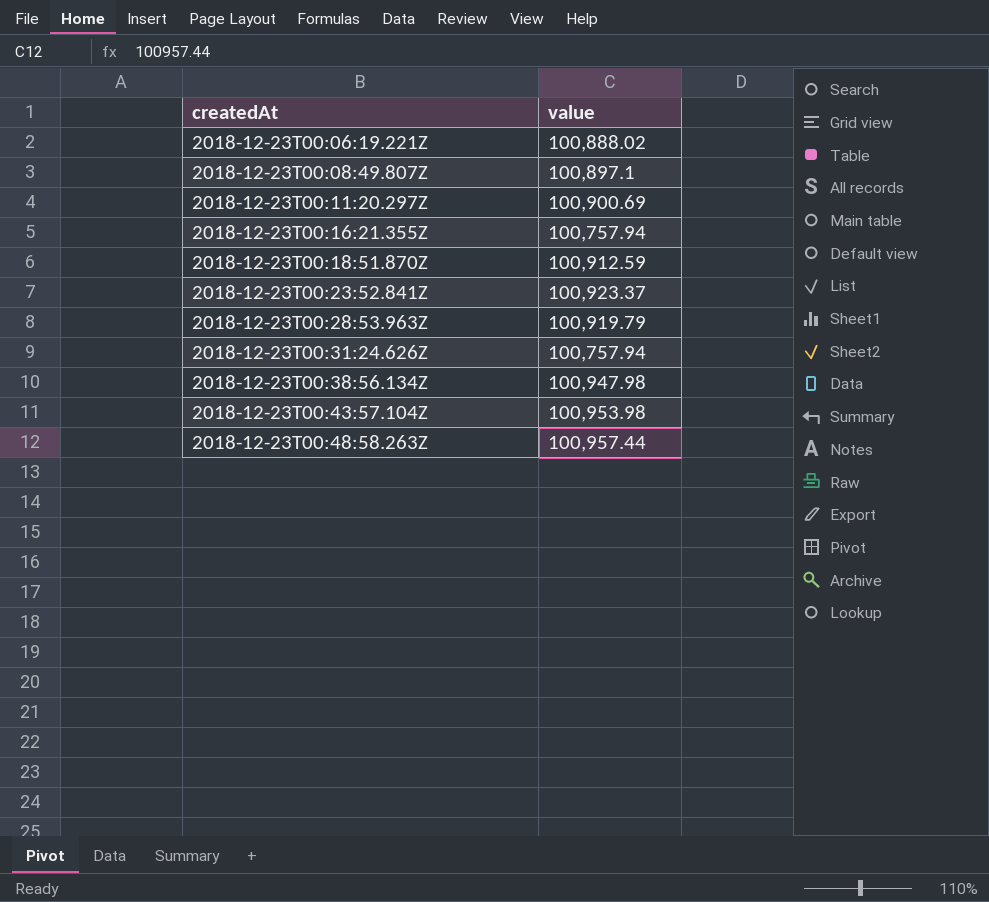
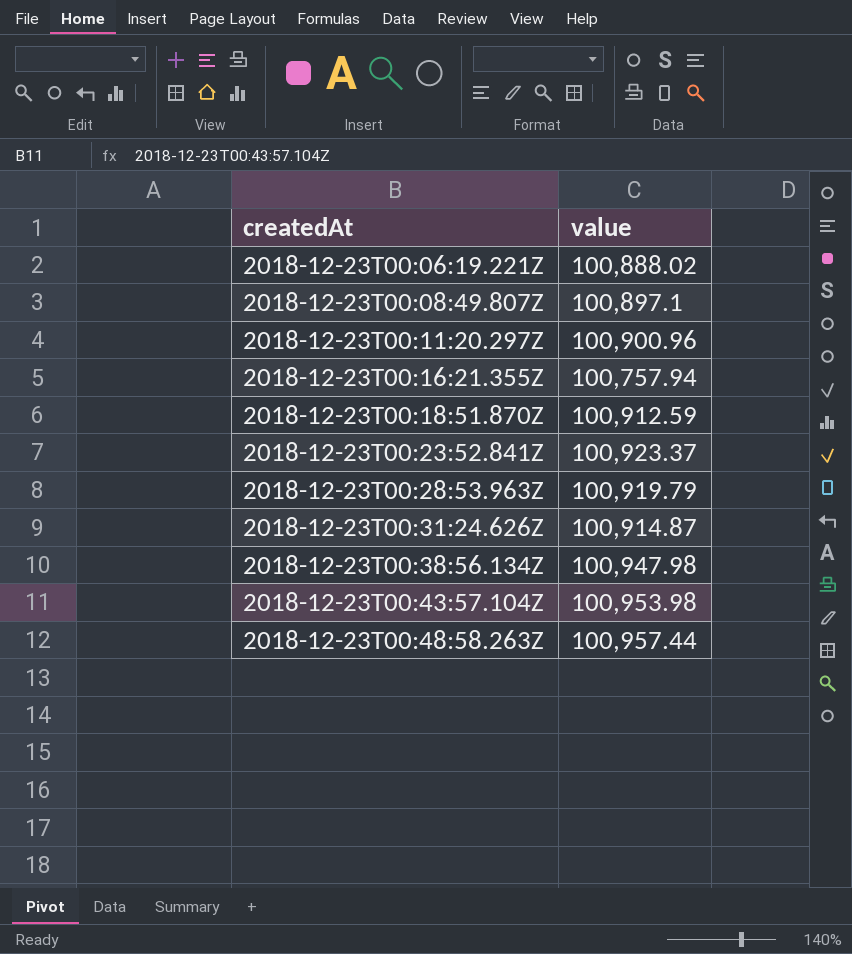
2018-12-23T00:11:20.297Z | value: 100,900.69 -> 100,900.96
2018-12-23T00:31:24.626Z | value: 100,757.94 -> 100,914.87

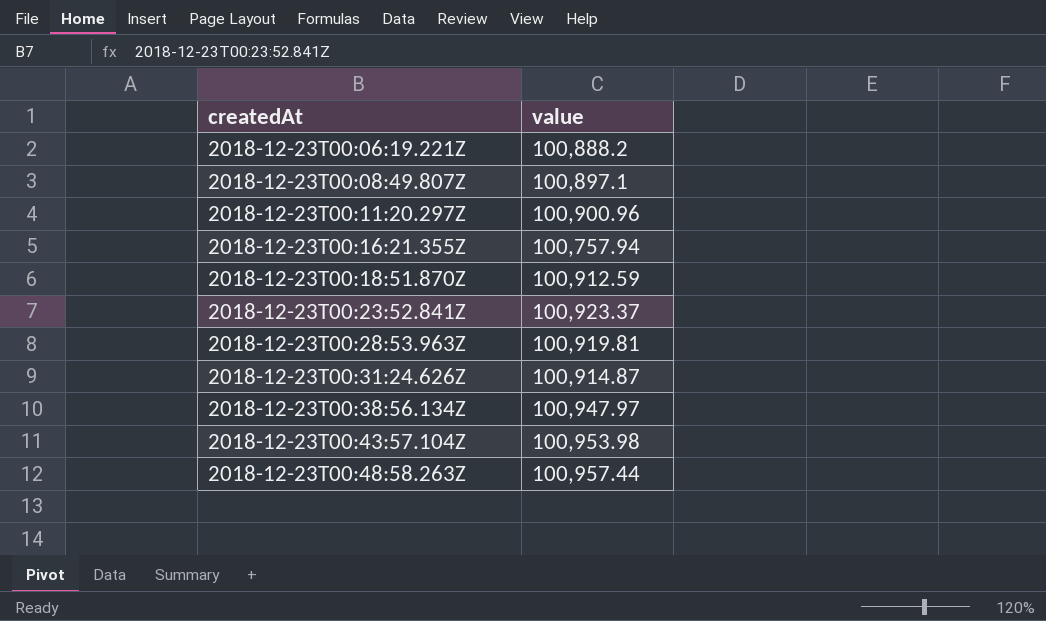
2018-12-23T00:06:19.221Z | value: 100,888.02 -> 100,888.2
2018-12-23T00:28:53.963Z | value: 100,919.79 -> 100,919.81
2018-12-23T00:38:56.134Z | value: 100,947.98 -> 100,947.97

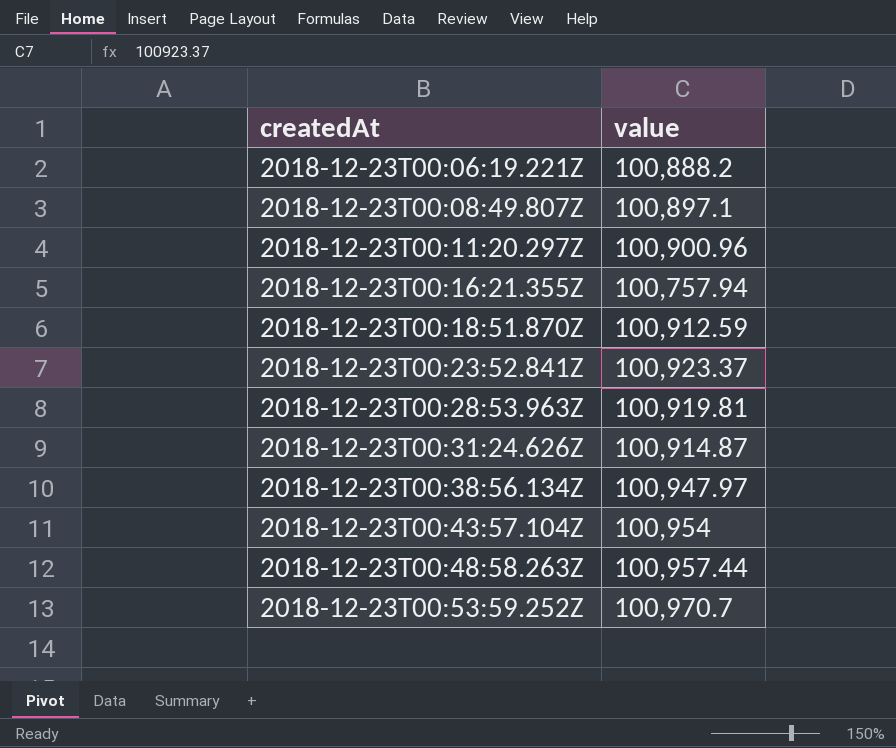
2018-12-23T00:43:57.104Z | value: 100,953.98 -> 100,954
row 2018-12-23T00:53:59.252Z: none -> 100,970.7

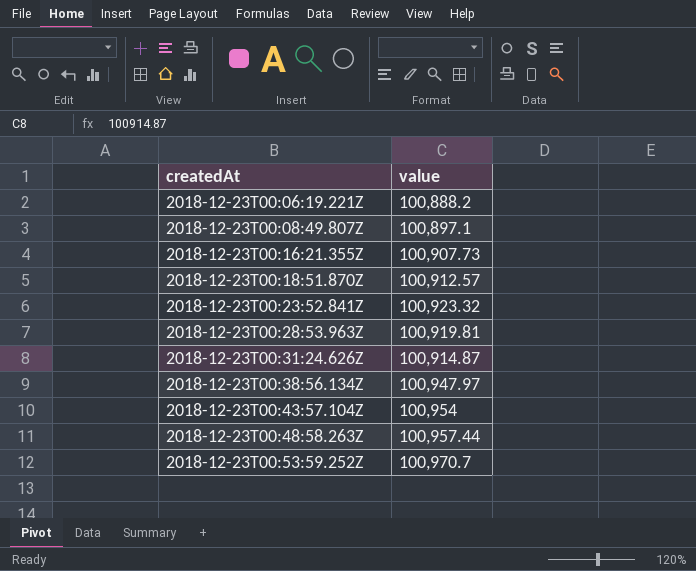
row 2018-12-23T00:11:20.297Z: 100,900.96 -> none
2018-12-23T00:16:21.355Z | value: 100,757.94 -> 100,907.73
2018-12-23T00:18:51.870Z | value: 100,912.59 -> 100,912.57
2018-12-23T00:23:52.841Z | value: 100,923.37 -> 100,923.32

